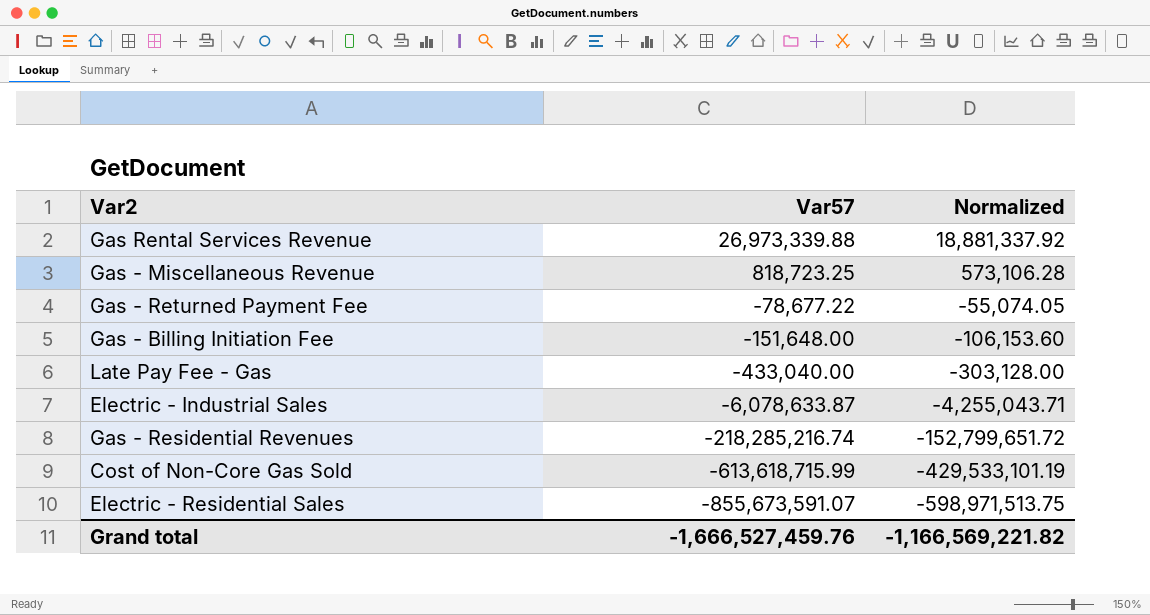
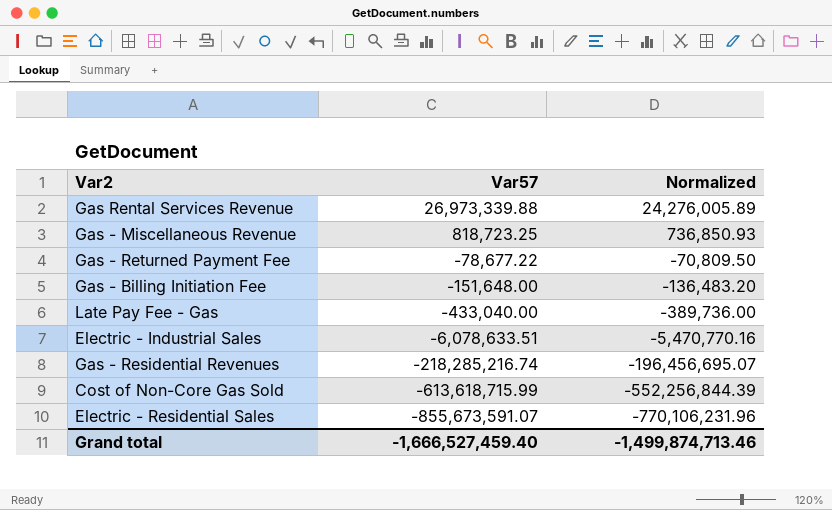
column Normalized | formula: [Var57] * 0.7 -> [Var57] * 0.9
Electric - Industrial Sales | Var57: -6,078,633.87 -> -6,078,633.51
Grand total | Var57: -1,666,527,459.76 -> -1,666,527,459.40
Grand total | Normalized: -1,166,569,221.82 -> -1,499,874,713.46

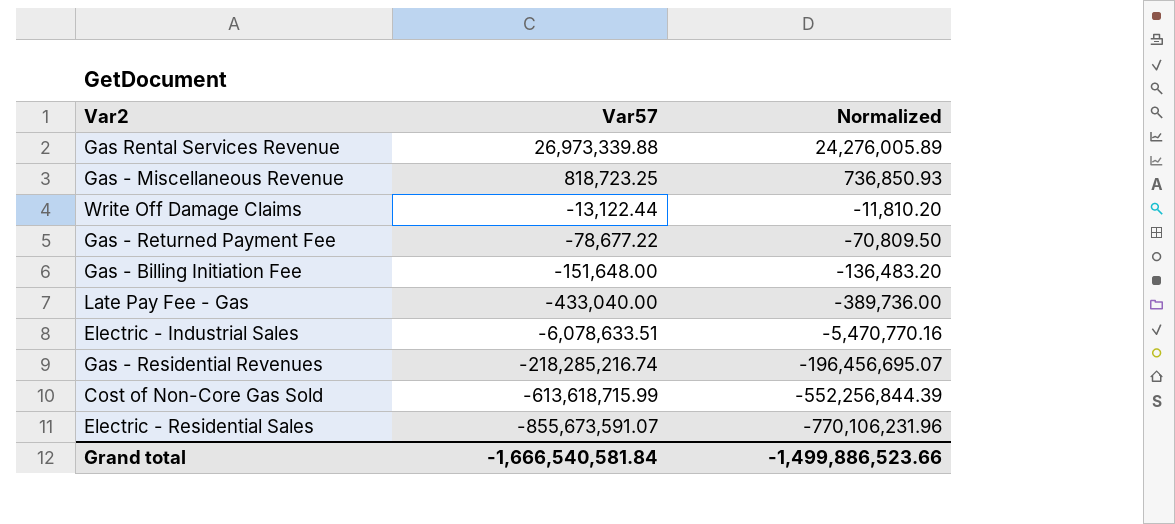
row Write Off Damage Claims: none -> -13,122.44 | -11,810.20
Grand total | Var57: -1,666,527,459.40 -> -1,666,540,581.84
Grand total | Normalized: -1,499,874,713.46 -> -1,499,886,523.66

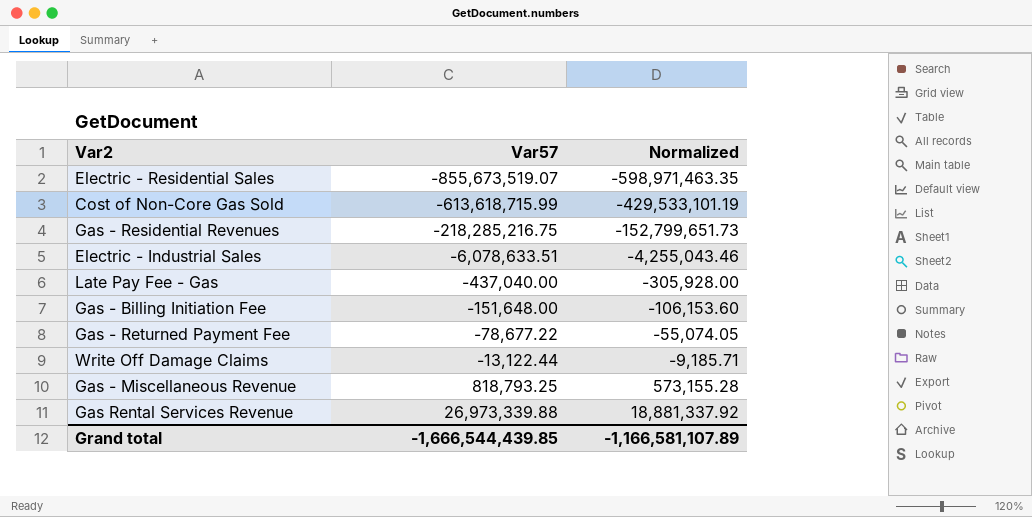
row order: Var57 descending -> Var57 ascending
column Normalized | formula: [Var57] * 0.9 -> [Var57] * 0.7
Electric - Residential Sales | Var57: -855,673,591.07 -> -855,673,519.07
Gas - Residential Revenues | Var57: -218,285,216.74 -> -218,285,216.75
Late Pay Fee - Gas | Var57: -433,040.00 -> -437,040.00
Gas - Miscellaneous Revenue | Var57: 818,723.25 -> 818,793.25
Grand total | Var57: -1,666,540,581.84 -> -1,666,544,439.85
Grand total | Normalized: -1,499,886,523.66 -> -1,166,581,107.89

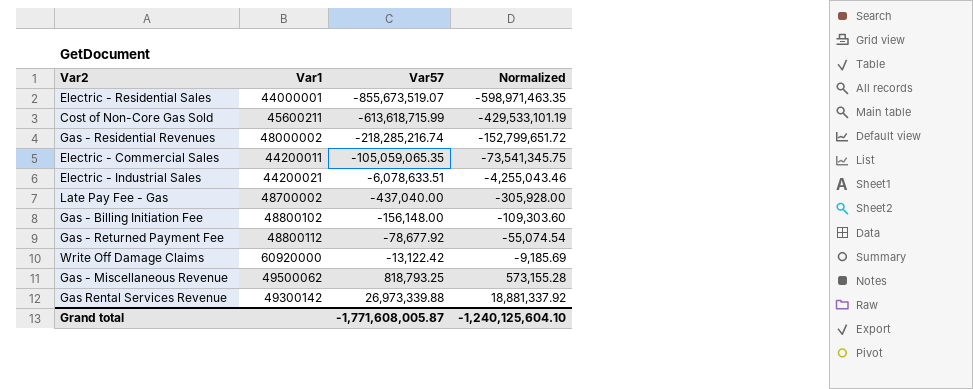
column Var1 | position: none -> 2
Gas - Residential Revenues | Var57: -218,285,216.75 -> -218,285,216.74
Gas - Residential Revenues | Normalized: -152,799,651.73 -> -152,799,651.72
row Electric - Commercial Sales: none -> 44200011 | -105,059,065.35 | -73,541,345.75
Gas - Billing Initiation Fee | Var57: -151,648.00 -> -156,148.00
Gas - Billing Initiation Fee | Normalized: -106,153.60 -> -109,303.60
Gas - Returned Payment Fee | Var57: -78,677.22 -> -78,677.92
Gas - Returned Payment Fee | Normalized: -55,074.05 -> -55,074.54
Write Off Damage Claims | Var57: -13,122.44 -> -13,122.42
Write Off Damage Claims | Normalized: -9,185.71 -> -9,185.69
Grand total | Var57: -1,666,544,439.85 -> -1,771,608,005.87
Grand total | Normalized: -1,166,581,107.89 -> -1,240,125,604.10

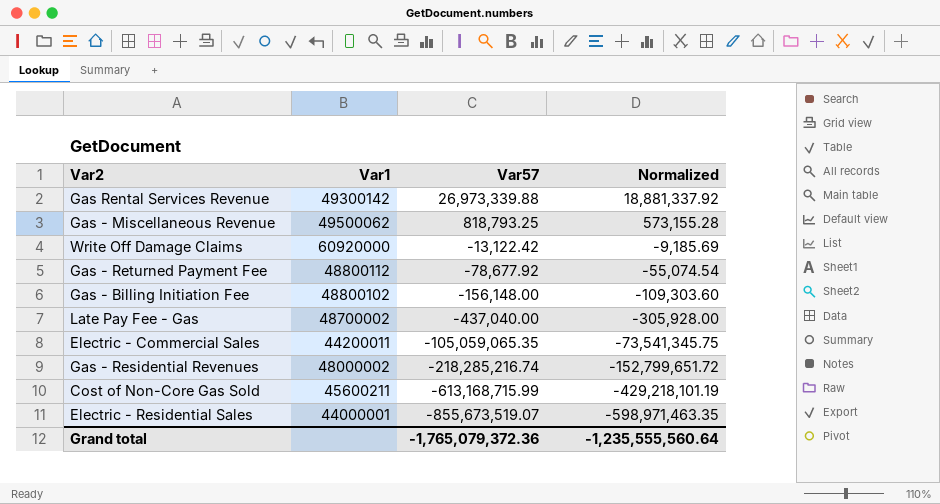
row order: Var57 ascending -> Var57 descending
row Electric - Industrial Sales: 44200021 | -6,078,633.51 | -4,255,043.46 -> none
Cost of Non-Core Gas Sold | Var57: -613,618,715.99 -> -613,168,715.99
Cost of Non-Core Gas Sold | Normalized: -429,533,101.19 -> -429,218,101.19
Grand total | Var57: -1,771,608,005.87 -> -1,765,079,372.36
Grand total | Normalized: -1,240,125,604.10 -> -1,235,555,560.64

